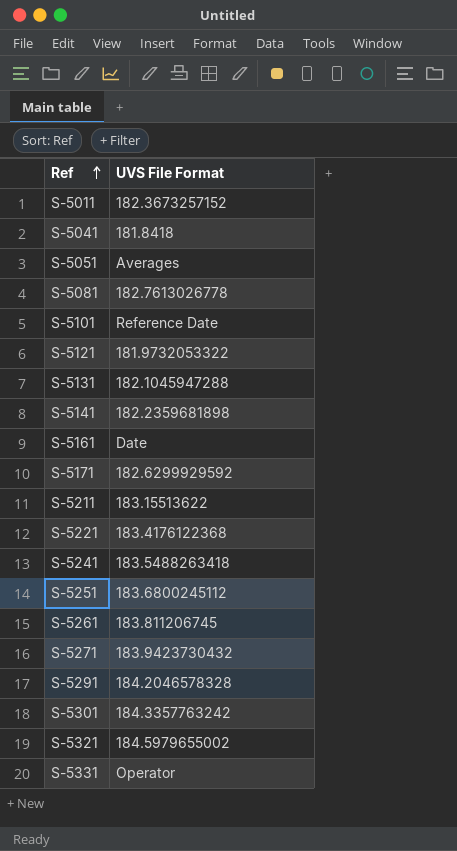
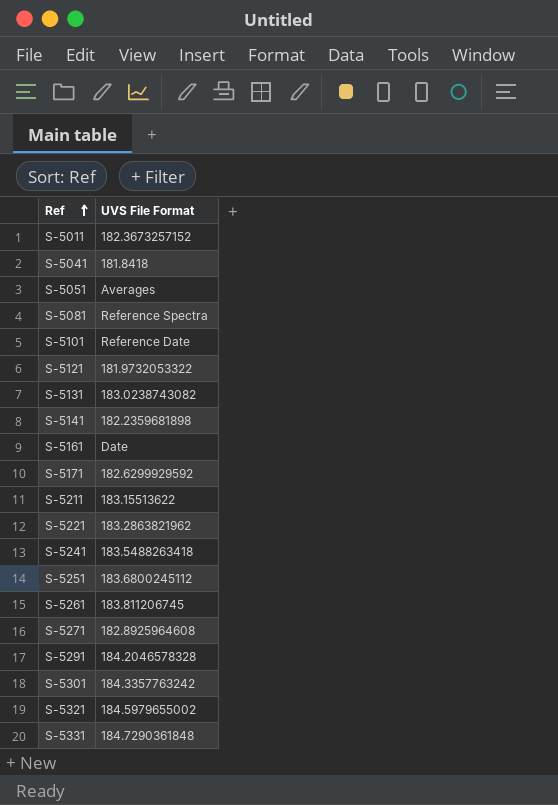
S-5081 | UVS File Format: 182.7613026778 -> Reference Spectra
S-5131 | UVS File Format: 182.1045947288 -> 183.0238743082
S-5221 | UVS File Format: 183.4176122368 -> 183.2863821962
S-5271 | UVS File Format: 183.9423730432 -> 182.8925964608
S-5331 | UVS File Format: Operator -> 184.7290361848

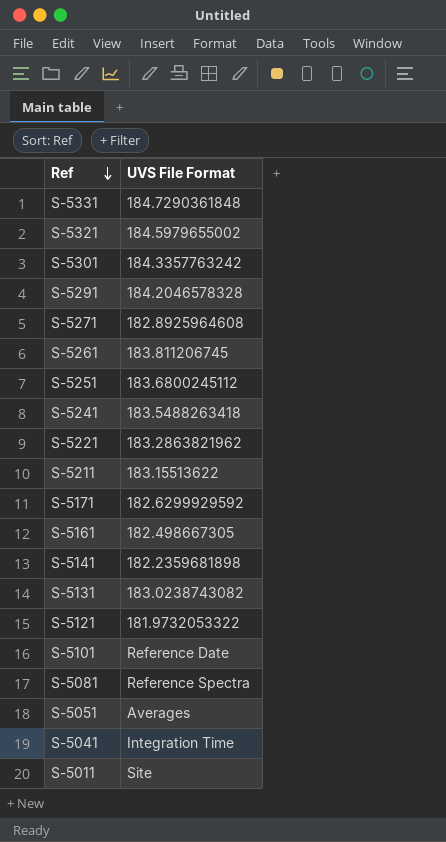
row order: Ref ascending -> Ref descending
S-5161 | UVS File Format: Date -> 182.498667305
S-5041 | UVS File Format: 181.8418 -> Integration Time
S-5011 | UVS File Format: 182.3673257152 -> Site

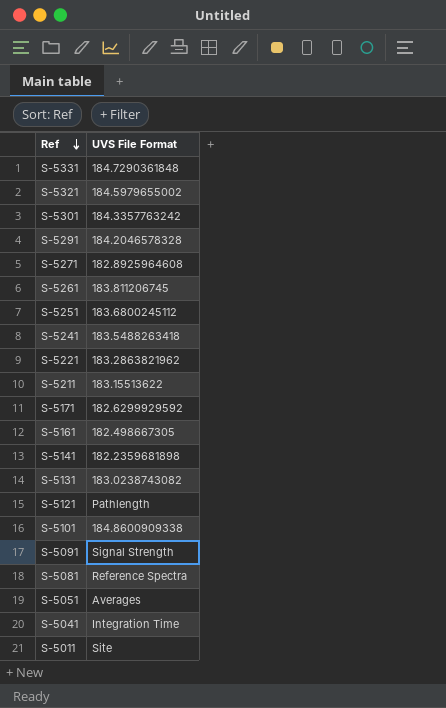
S-5121 | UVS File Format: 181.9732053322 -> Pathlength
S-5101 | UVS File Format: Reference Date -> 184.8600909338
row S-5091: none -> Signal Strength

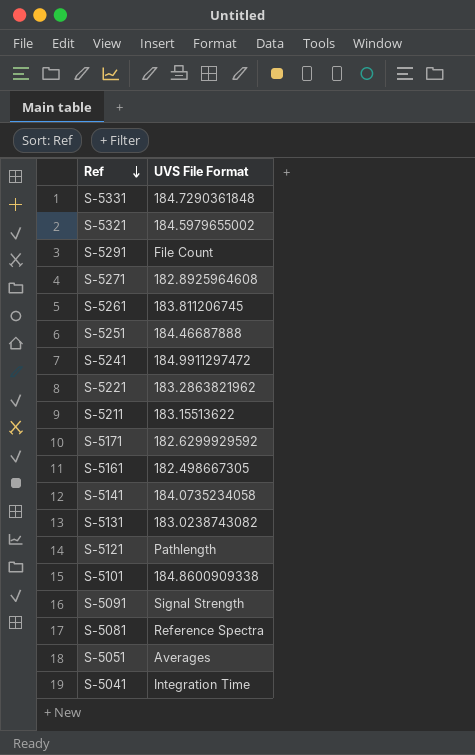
row S-5301: 184.3357763242 -> none
row S-5011: Site -> none
S-5291 | UVS File Format: 184.2046578328 -> File Count
S-5251 | UVS File Format: 183.6800245112 -> 184.46687888
S-5241 | UVS File Format: 183.5488263418 -> 184.9911297472
S-5141 | UVS File Format: 182.2359681898 -> 184.0735234058

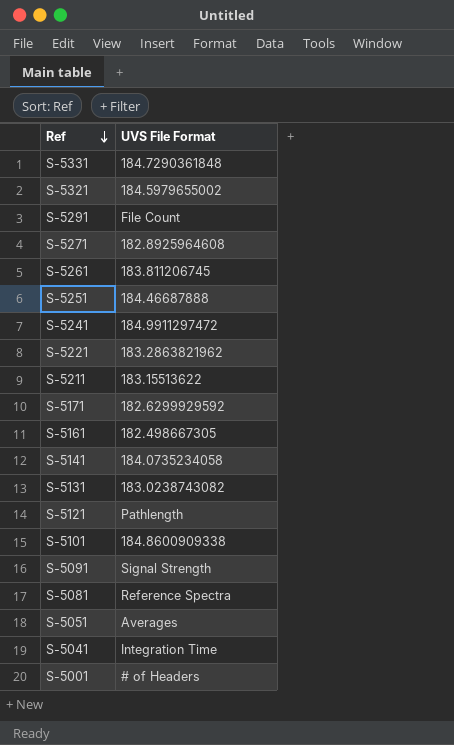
row S-5001: none -> # of Headers

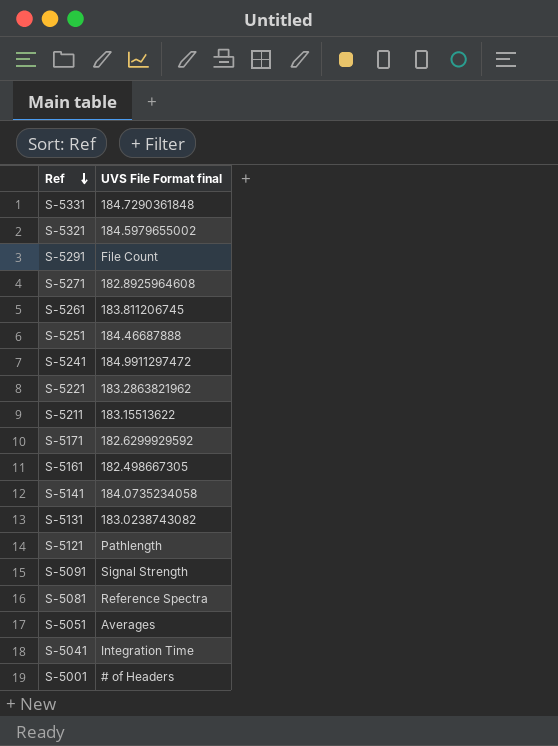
column name: UVS File Format -> UVS File Format final
row S-5101: 184.8600909338 -> none

